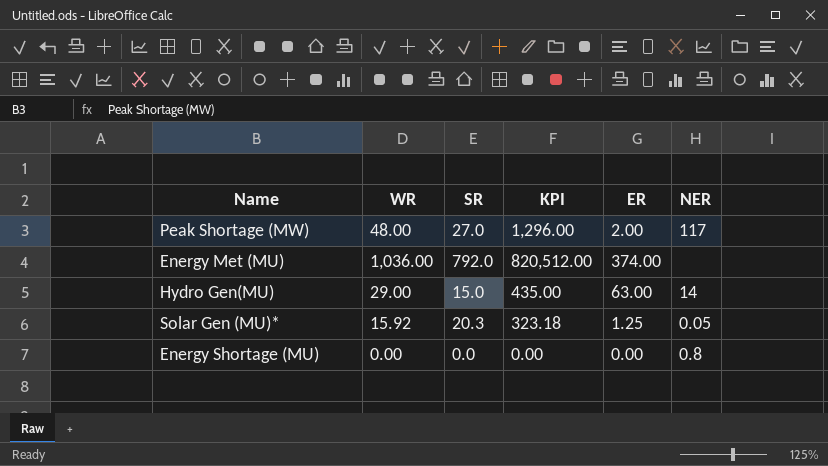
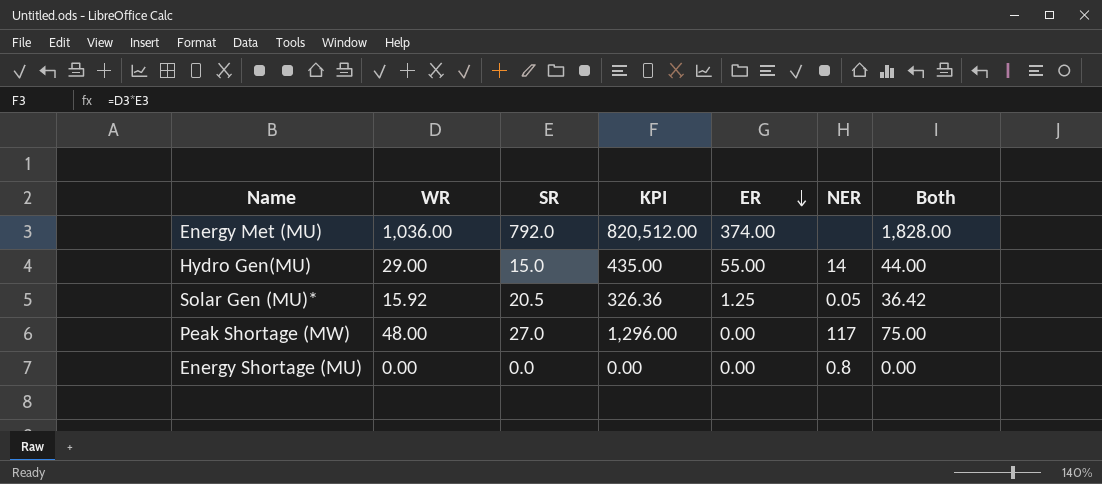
row order: none -> ER descending
column Both | formula: none -> [WR] + [SR]
Hydro Gen(MU) | ER: 63.00 -> 55.00
Solar Gen (MU)* | SR: 20.3 -> 20.5
Solar Gen (MU)* | KPI: 323.18 -> 326.36
Peak Shortage (MW) | ER: 2.00 -> 0.00

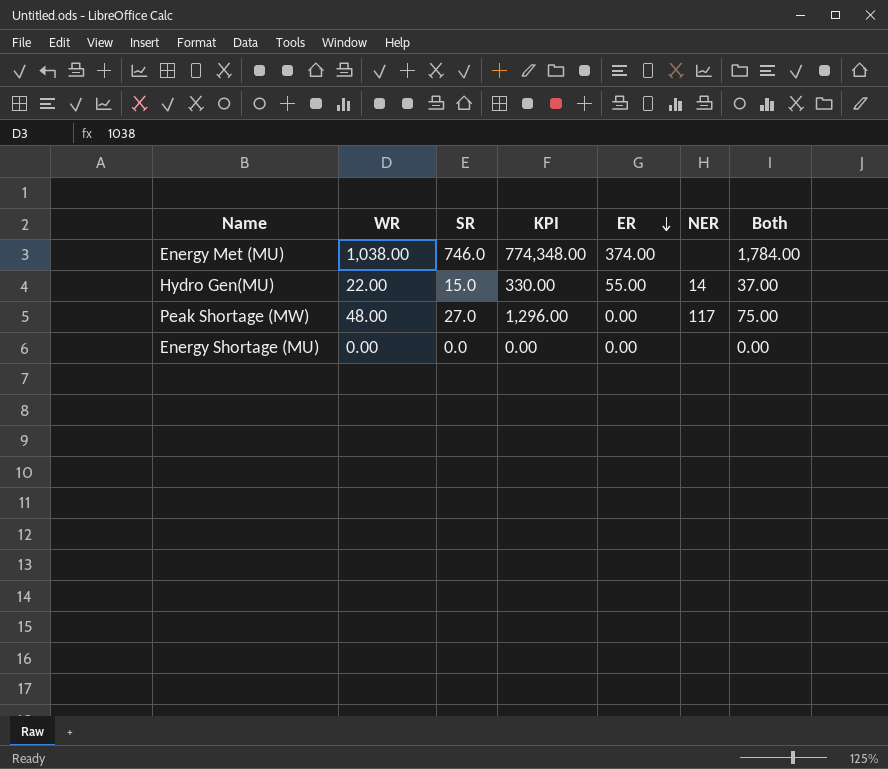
row Solar Gen (MU)*: 15.92 | 20.5 | 326.36 | 1.25 | 0.05 | 36.42 -> none
Energy Met (MU) | WR: 1,036.00 -> 1,038.00
Energy Met (MU) | SR: 792.0 -> 746.0
Energy Met (MU) | KPI: 820,512.00 -> 774,348.00
Energy Met (MU) | Both: 1,828.00 -> 1,784.00
Hydro Gen(MU) | WR: 29.00 -> 22.00
Hydro Gen(MU) | KPI: 435.00 -> 330.00
Hydro Gen(MU) | Both: 44.00 -> 37.00
Energy Shortage (MU) | NER: 0.8 -> none

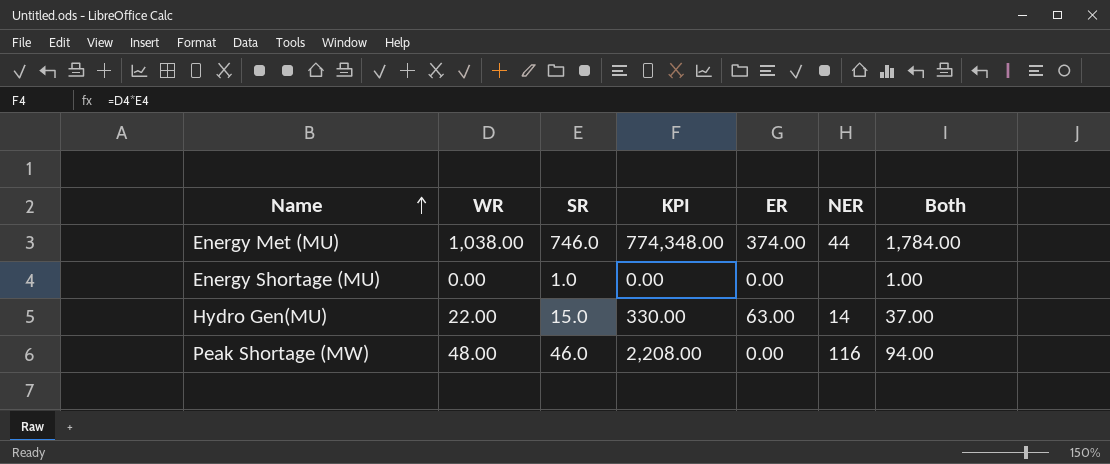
row order: ER descending -> Name ascending
Energy Met (MU) | NER: none -> 44
Energy Shortage (MU) | SR: 0.0 -> 1.0
Energy Shortage (MU) | Both: 0.00 -> 1.00
Hydro Gen(MU) | ER: 55.00 -> 63.00
Peak Shortage (MW) | SR: 27.0 -> 46.0
Peak Shortage (MW) | KPI: 1,296.00 -> 2,208.00
Peak Shortage (MW) | NER: 117 -> 116
Peak Shortage (MW) | Both: 75.00 -> 94.00

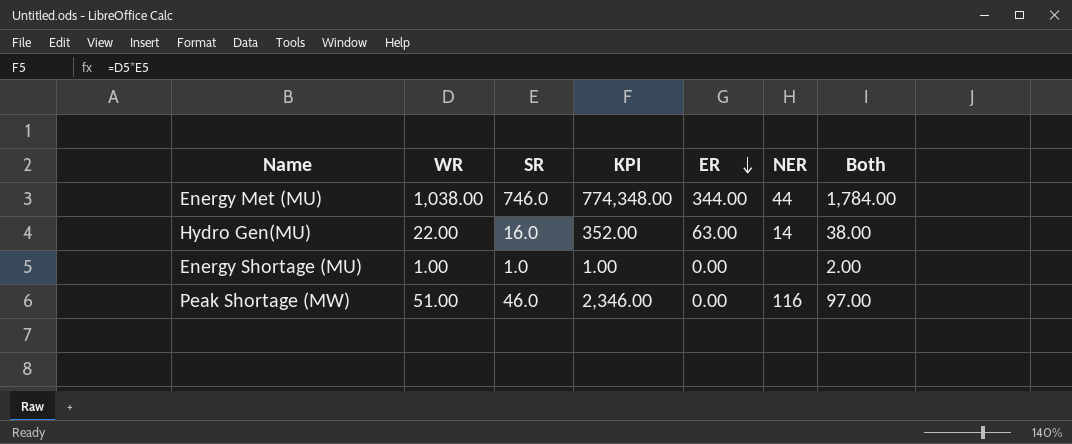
row order: Name ascending -> ER descending
Energy Met (MU) | ER: 374.00 -> 344.00
Hydro Gen(MU) | SR: 15.0 -> 16.0
Hydro Gen(MU) | KPI: 330.00 -> 352.00
Hydro Gen(MU) | Both: 37.00 -> 38.00
Energy Shortage (MU) | WR: 0.00 -> 1.00
Energy Shortage (MU) | KPI: 0.00 -> 1.00
Energy Shortage (MU) | Both: 1.00 -> 2.00
Peak Shortage (MW) | WR: 48.00 -> 51.00
Peak Shortage (MW) | KPI: 2,208.00 -> 2,346.00
Peak Shortage (MW) | Both: 94.00 -> 97.00

